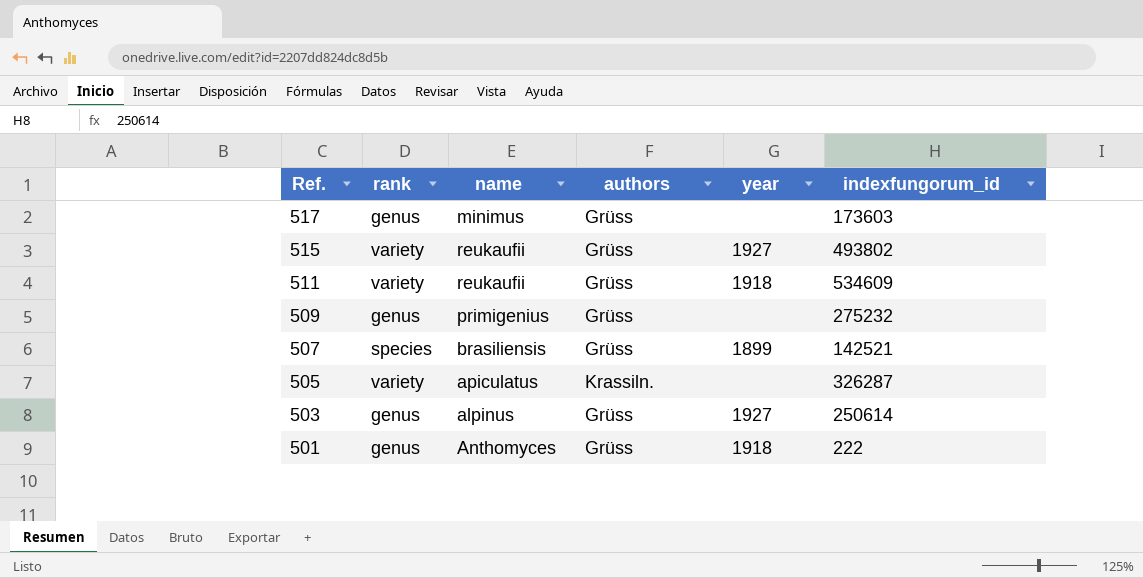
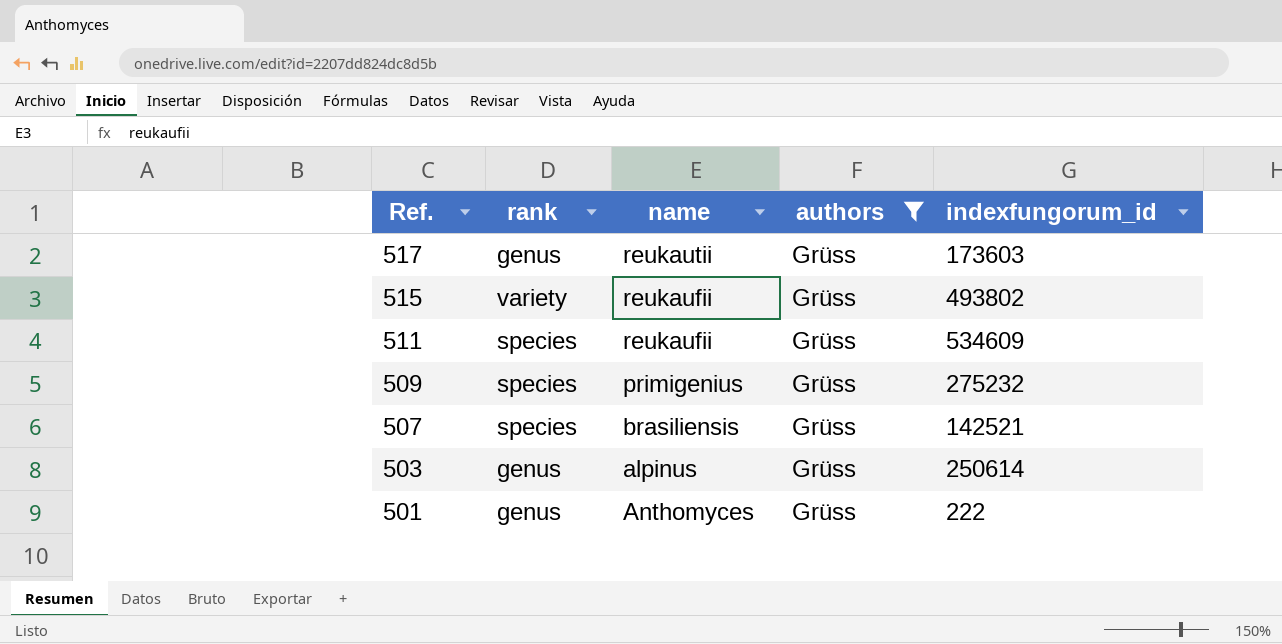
filter: none -> authors = Grüss
column year | position: 5 -> none
517 | name: minimus -> reukautii
511 | rank: variety -> species
509 | rank: genus -> species

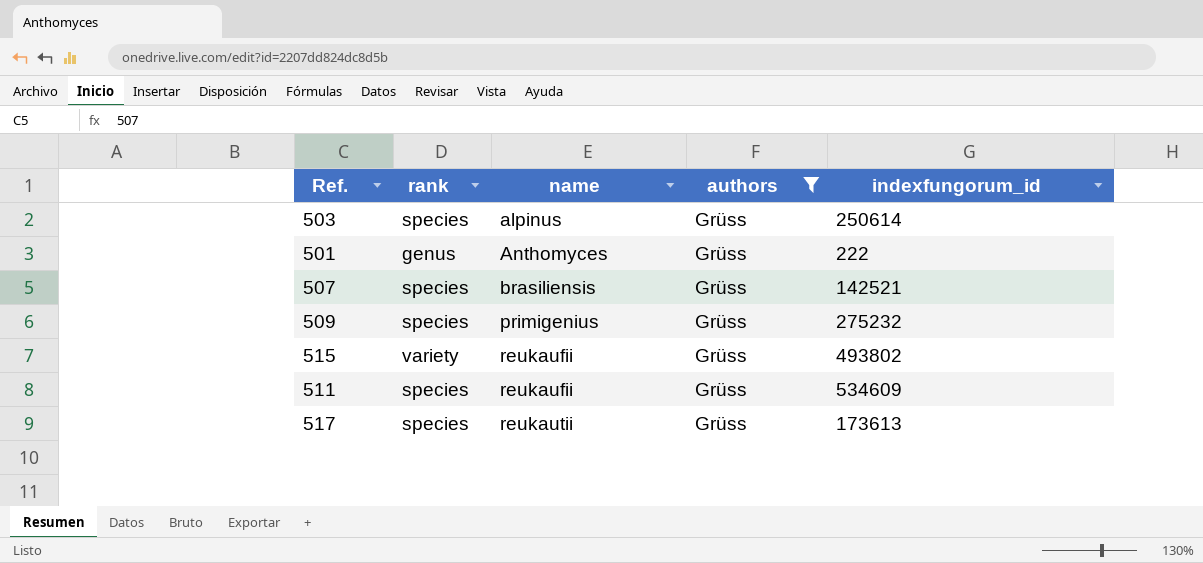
row order: Ref. descending -> name ascending
503 | rank: genus -> species
517 | rank: genus -> species
517 | indexfungorum_id: 173603 -> 173613

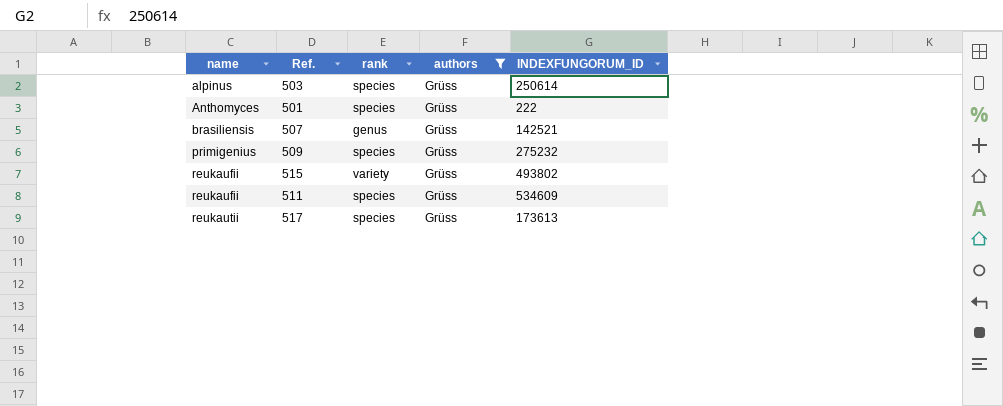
column name | position: 3 -> 1
column name: indexfungorum_id -> INDEXFUNGORUM_ID
501 | rank: genus -> species
507 | rank: species -> genus

